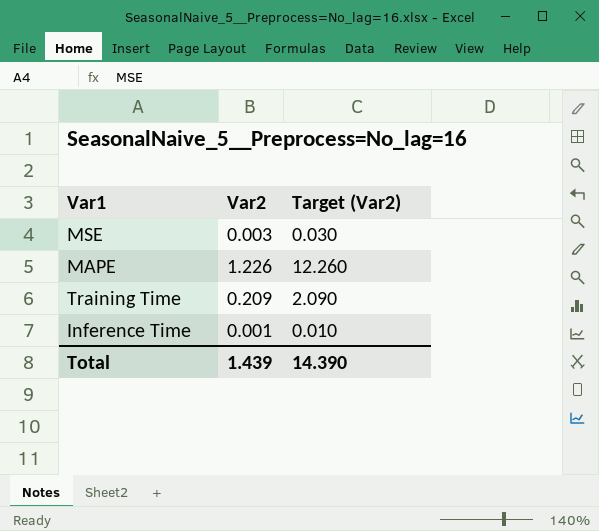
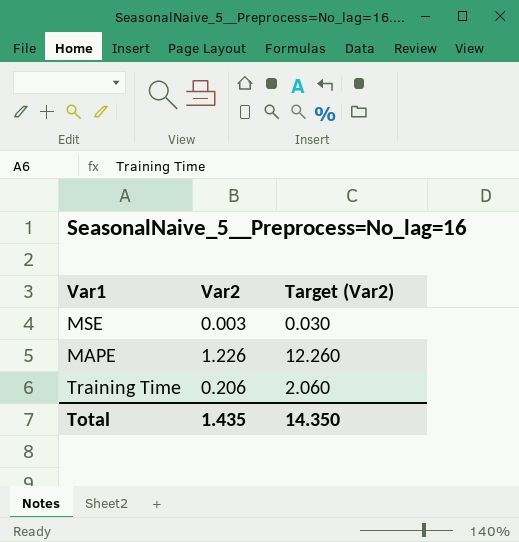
row Inference Time: 0.001 | 0.010 -> none
Training Time | Var2: 0.209 -> 0.206
Training Time | Target (Var2): 2.090 -> 2.060
Total | Var2: 1.439 -> 1.435
Total | Target (Var2): 14.390 -> 14.350

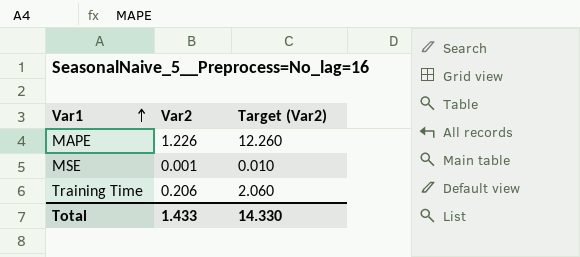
row order: none -> Var1 ascending
MSE | Var2: 0.003 -> 0.001
MSE | Target (Var2): 0.030 -> 0.010
Total | Var2: 1.435 -> 1.433
Total | Target (Var2): 14.350 -> 14.330

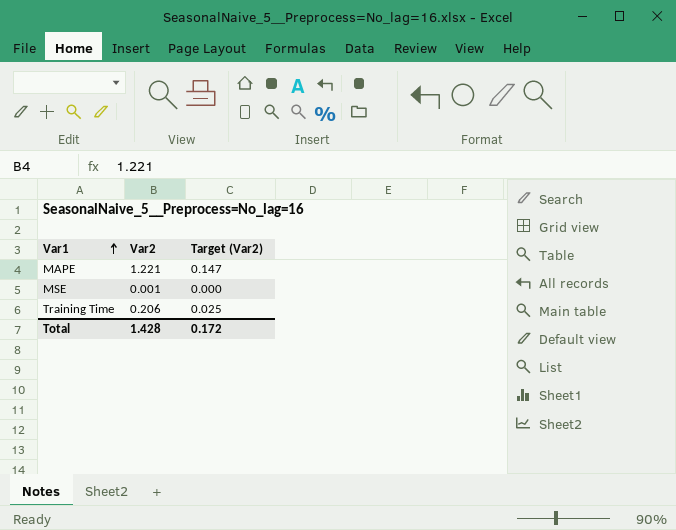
column Target (Var2) | formula: [Var2] * 10 -> [Var2] * 0.12
MAPE | Var2: 1.226 -> 1.221
Total | Var2: 1.433 -> 1.428
Total | Target (Var2): 14.330 -> 0.172

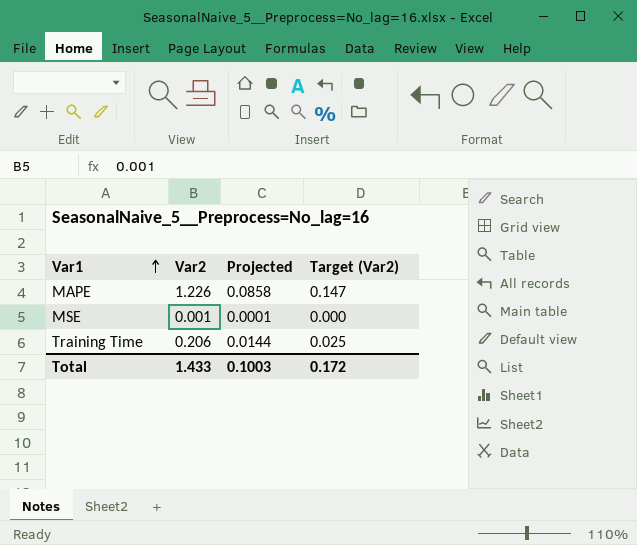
column Projected | formula: none -> [Var2] * 0.07
MAPE | Var2: 1.221 -> 1.226
Total | Var2: 1.428 -> 1.433

